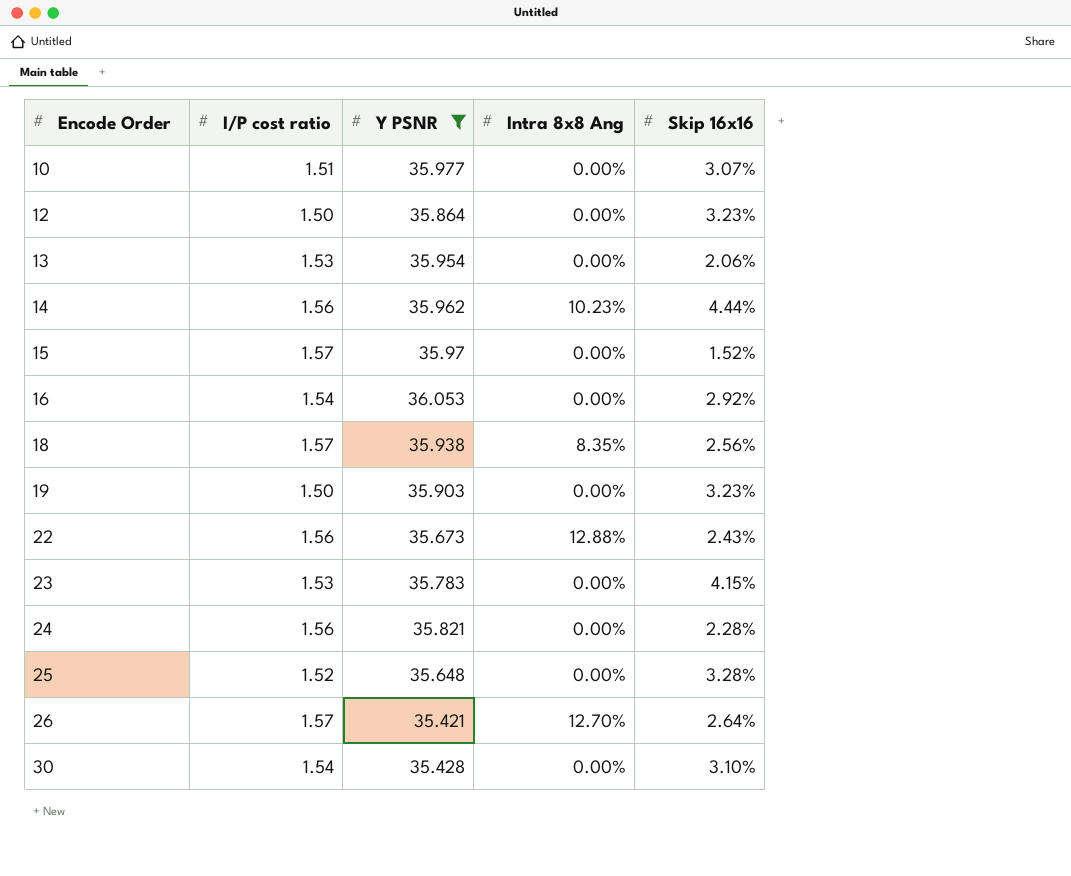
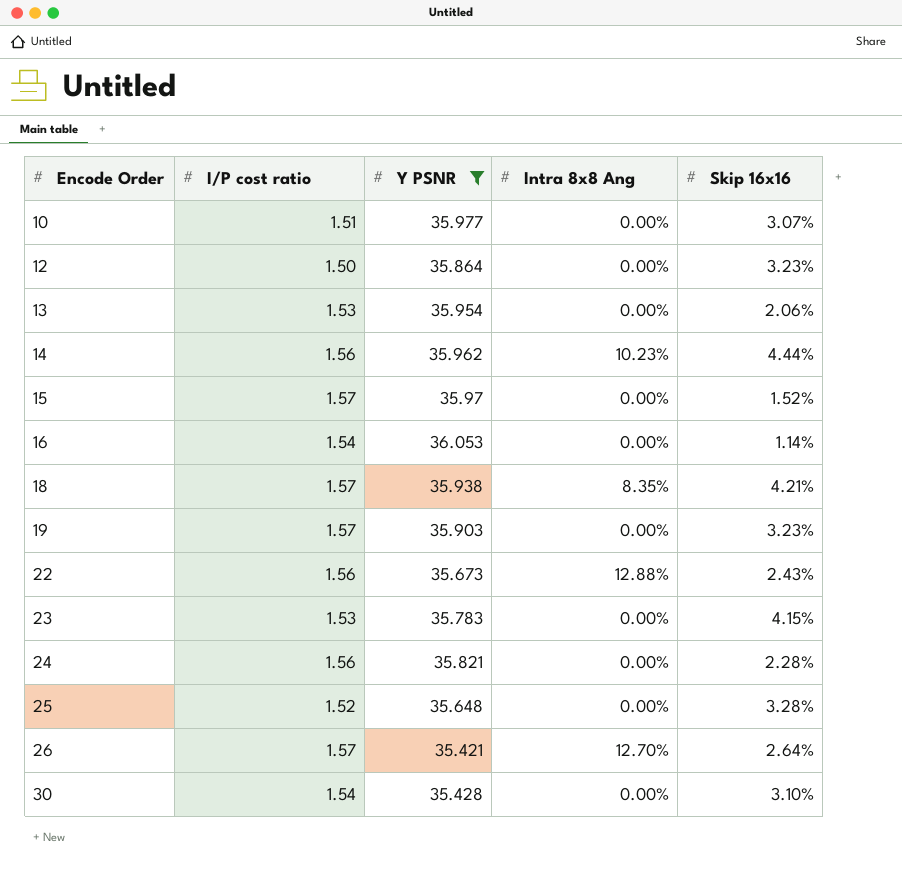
16 | Skip 16x16: 2.92% -> 1.14%
18 | Skip 16x16: 2.56% -> 4.21%
19 | I/P cost ratio: 1.50 -> 1.57

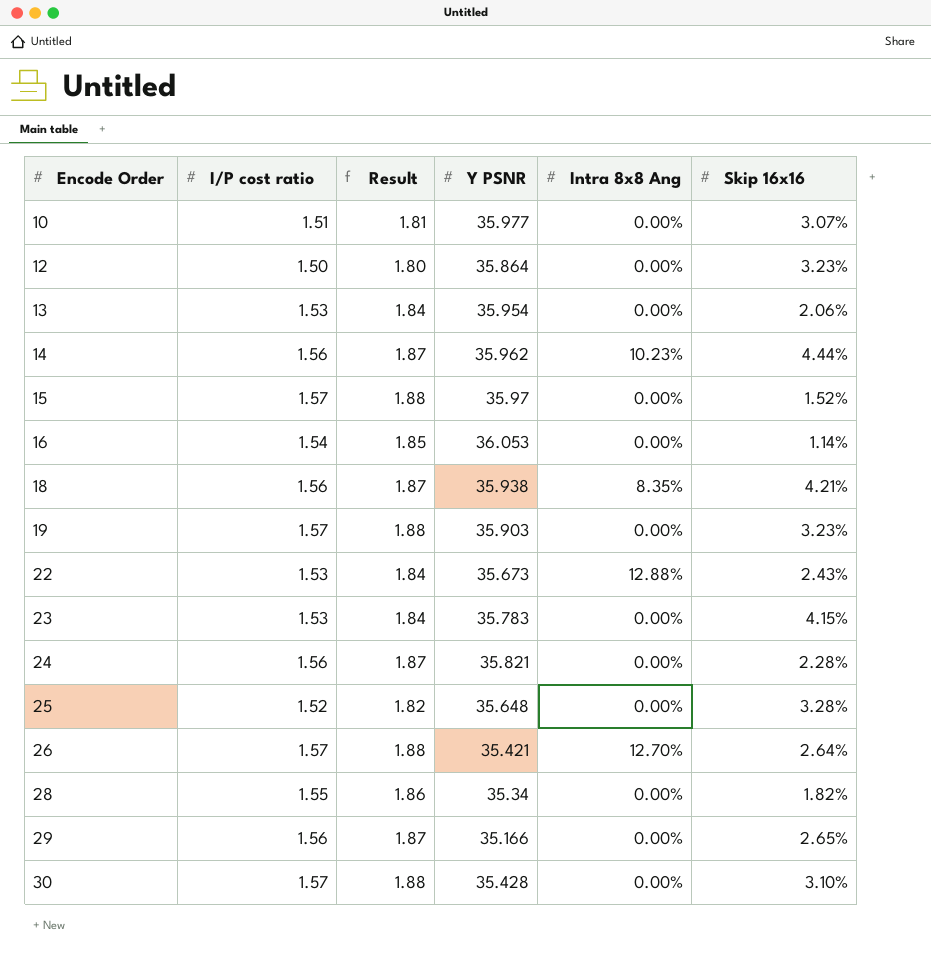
filter: Y PSNR >= 35.421 -> none
column Result | formula: none -> [I/P cost ratio] * 1.2
18 | I/P cost ratio: 1.57 -> 1.56
22 | I/P cost ratio: 1.56 -> 1.53
30 | I/P cost ratio: 1.54 -> 1.57

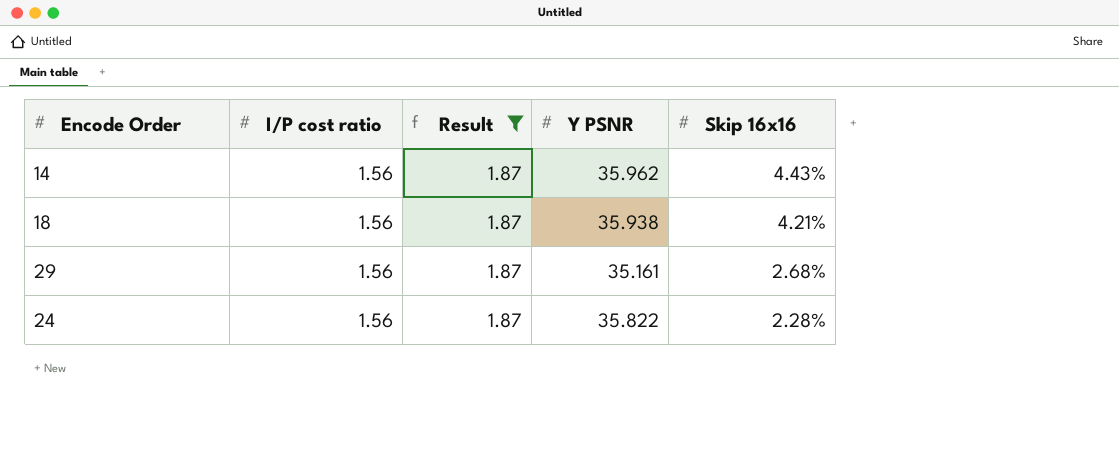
filter: none -> Result = 1.87
row order: Encode Order ascending -> Skip 16x16 descending
column Intra 8x8 Ang | position: 5 -> none
14 | Skip 16x16: 4.44% -> 4.43%
29 | Y PSNR: 35.166 -> 35.161
29 | Skip 16x16: 2.65% -> 2.68%
24 | Y PSNR: 35.821 -> 35.822

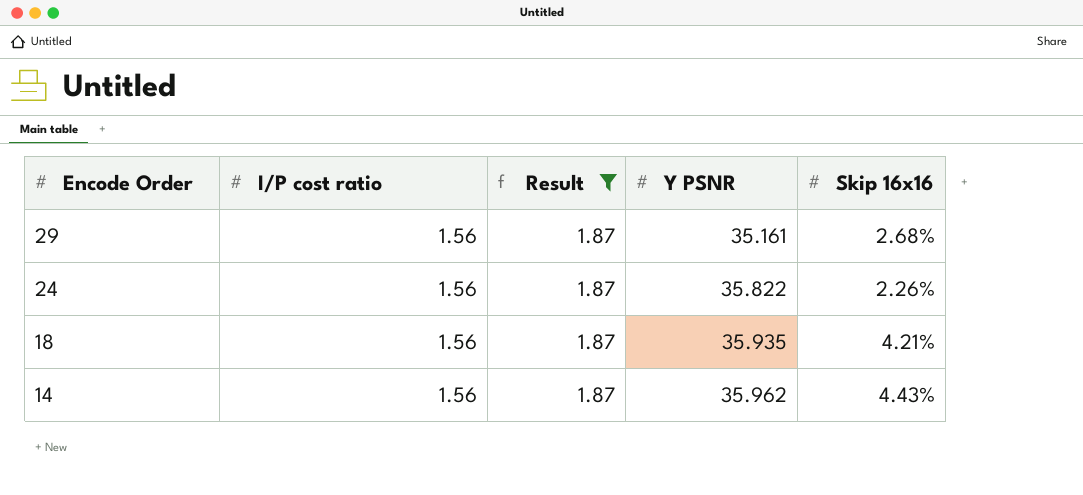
row order: Skip 16x16 descending -> Encode Order descending
24 | Skip 16x16: 2.28% -> 2.26%
18 | Y PSNR: 35.938 -> 35.935

